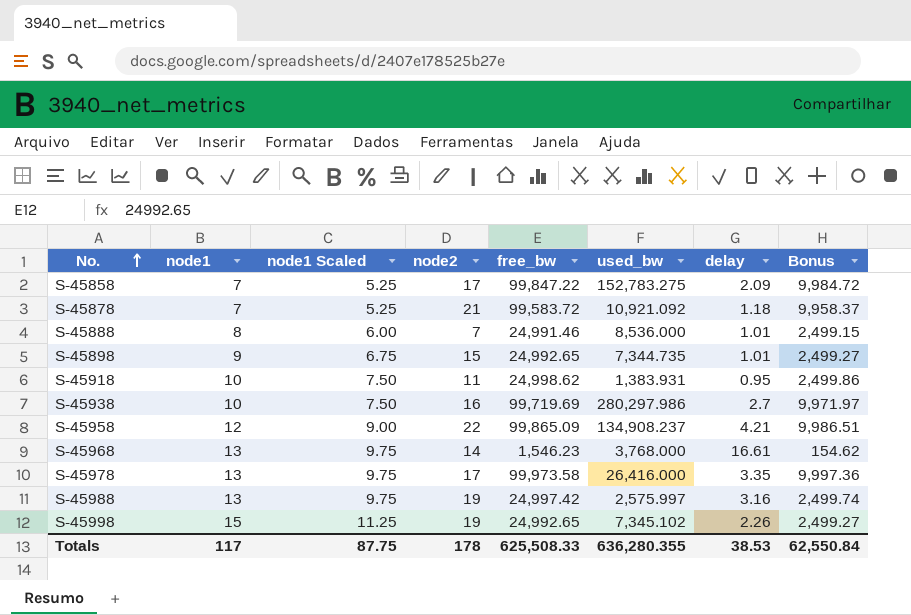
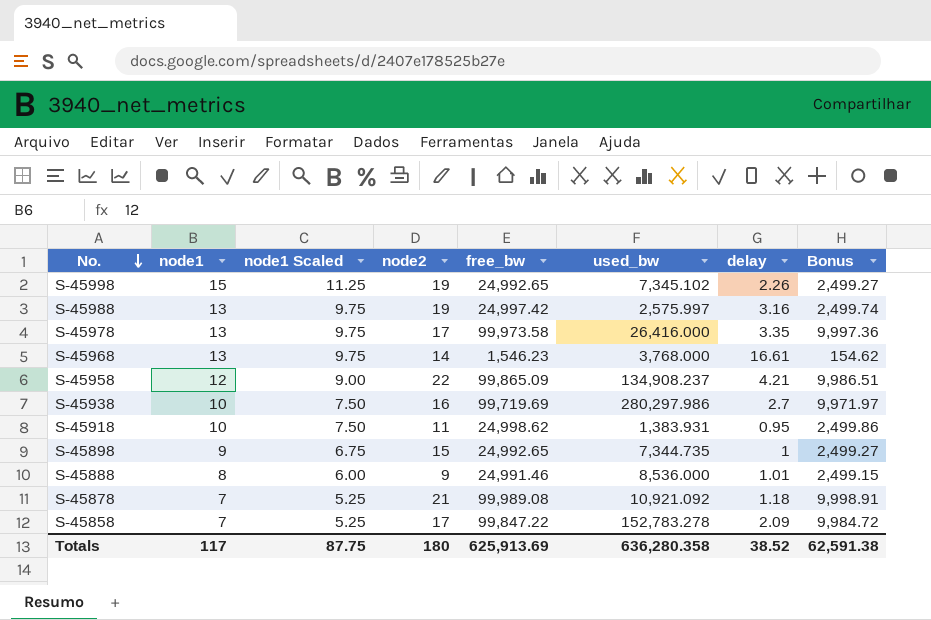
row order: No. ascending -> No. descending
S-45898 | delay: 1.01 -> 1
S-45888 | node2: 7 -> 9
S-45878 | free_bw: 99,583.72 -> 99,989.08
S-45878 | Bonus: 9,958.37 -> 9,998.91
S-45858 | used_bw: 152,783.275 -> 152,783.278
Totals | node2: 178 -> 180
Totals | free_bw: 625,508.33 -> 625,913.69
Totals | used_bw: 636,280.355 -> 636,280.358
Totals | delay: 38.53 -> 38.52
Totals | Bonus: 62,550.84 -> 62,591.38

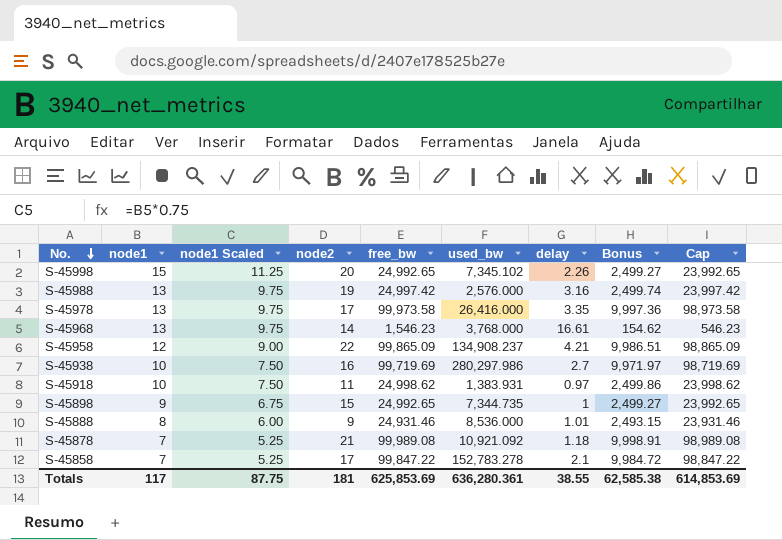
column Cap | formula: none -> [free_bw] - 1000
S-45998 | node2: 19 -> 20
S-45988 | used_bw: 2,575.997 -> 2,576.000
S-45918 | delay: 0.95 -> 0.97
S-45888 | free_bw: 24,991.46 -> 24,931.46
S-45888 | Bonus: 2,499.15 -> 2,493.15
S-45858 | delay: 2.09 -> 2.1
Totals | node2: 180 -> 181
Totals | free_bw: 625,913.69 -> 625,853.69
Totals | used_bw: 636,280.358 -> 636,280.361
Totals | delay: 38.52 -> 38.55
Totals | Bonus: 62,591.38 -> 62,585.38

